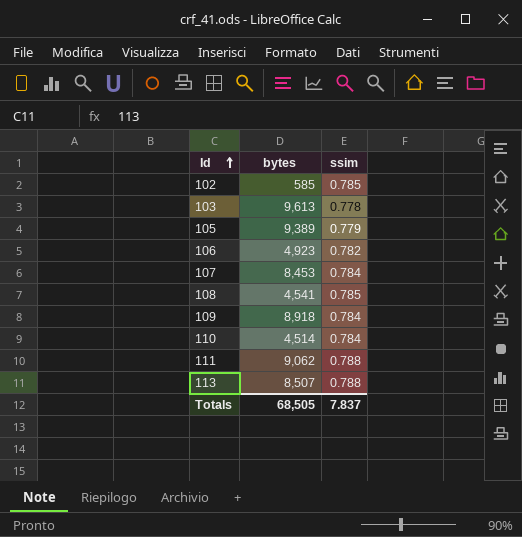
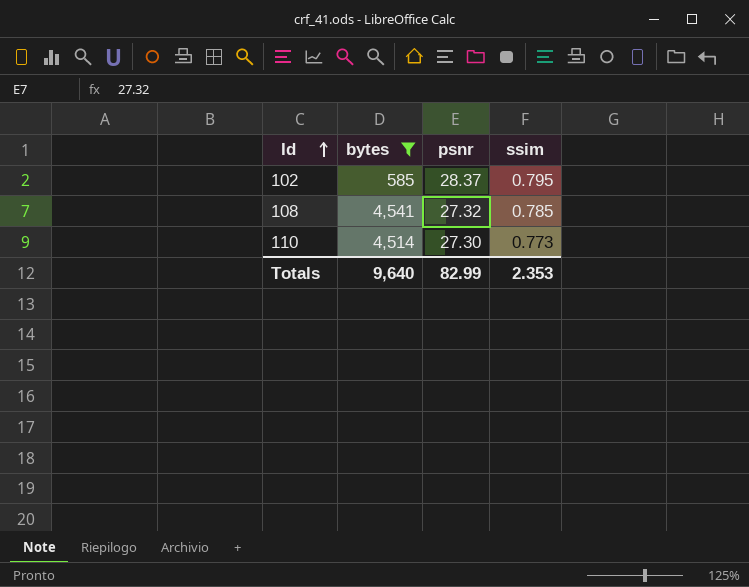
filter: none -> bytes <= 4,541
column psnr | position: none -> 3
102 | ssim: 0.785 -> 0.795
110 | ssim: 0.784 -> 0.773
Totals | bytes: 68,505 -> 9,640
Totals | ssim: 7.837 -> 2.353

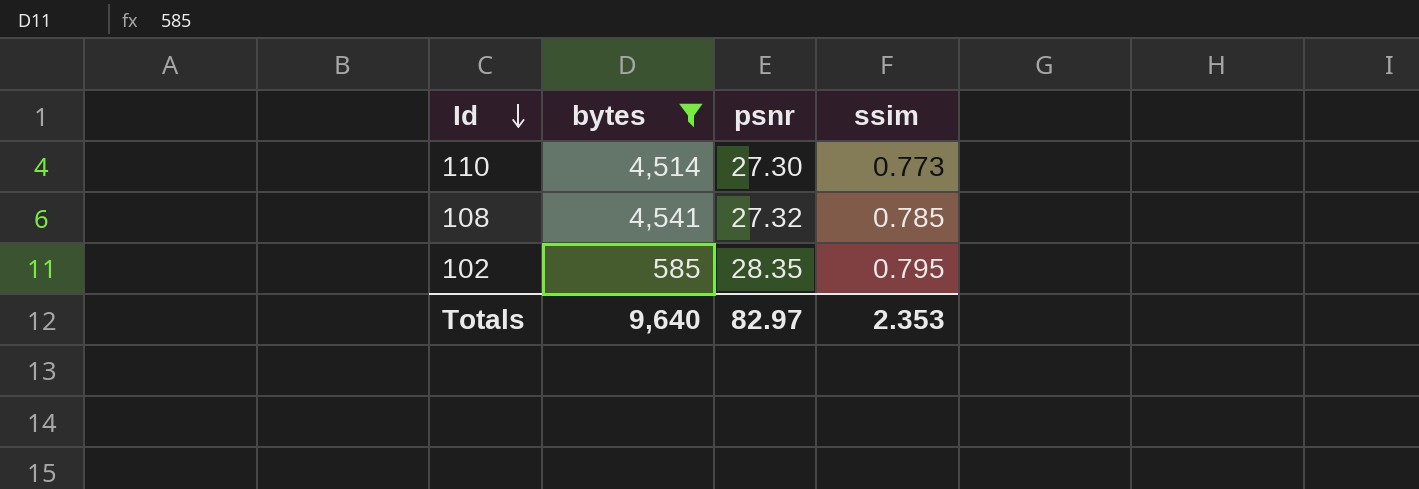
row order: Id ascending -> Id descending
102 | psnr: 28.37 -> 28.35
Totals | psnr: 82.99 -> 82.97

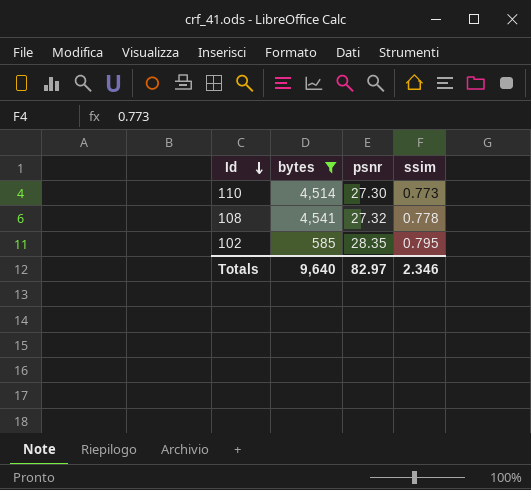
108 | ssim: 0.785 -> 0.778
Totals | ssim: 2.353 -> 2.346

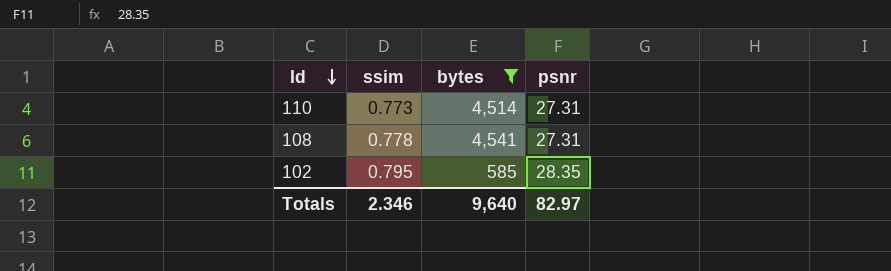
column ssim | position: 4 -> 2
110 | psnr: 27.30 -> 27.31
108 | psnr: 27.32 -> 27.31

